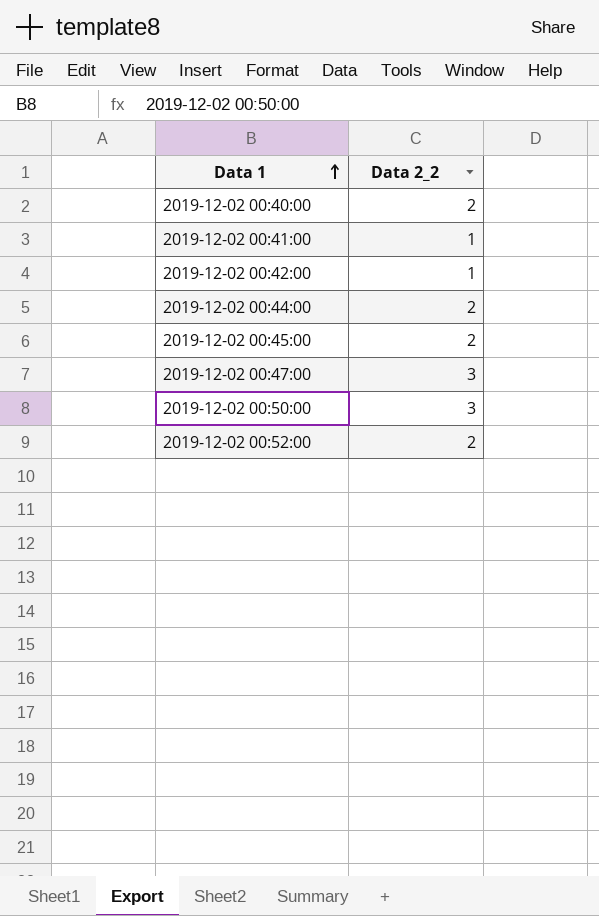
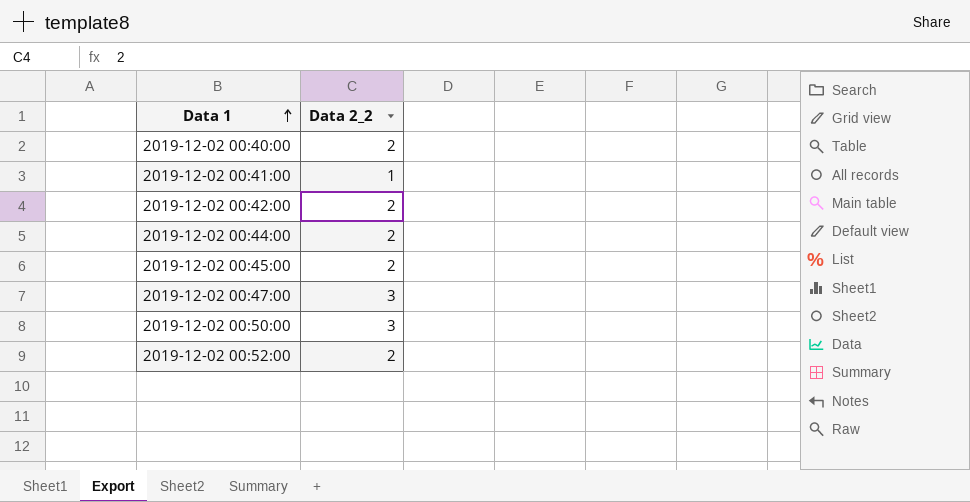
2019-12-02 00:42:00 | Data 2_2: 1 -> 2

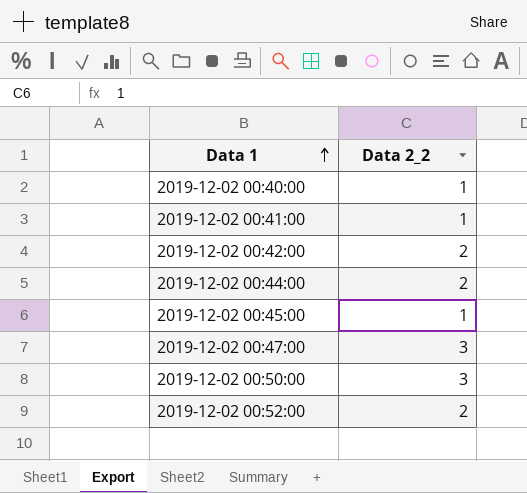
2019-12-02 00:40:00 | Data 2_2: 2 -> 1
2019-12-02 00:45:00 | Data 2_2: 2 -> 1

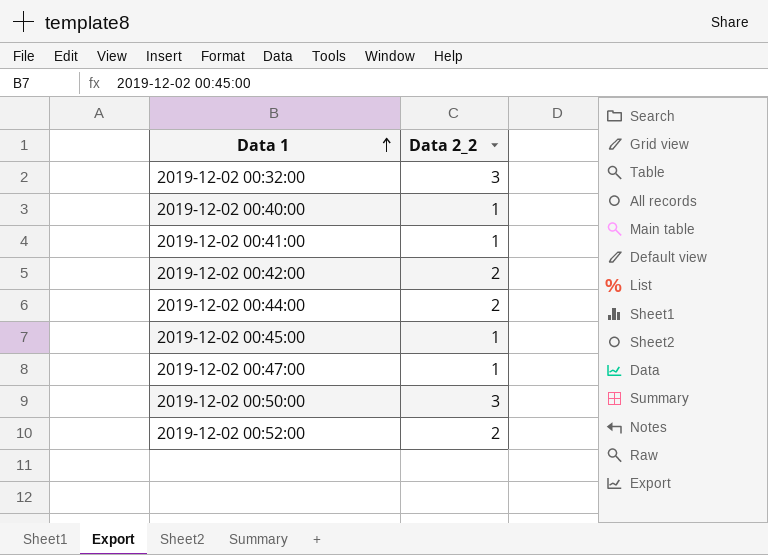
row 2019-12-02 00:32:00: none -> 3
2019-12-02 00:47:00 | Data 2_2: 3 -> 1

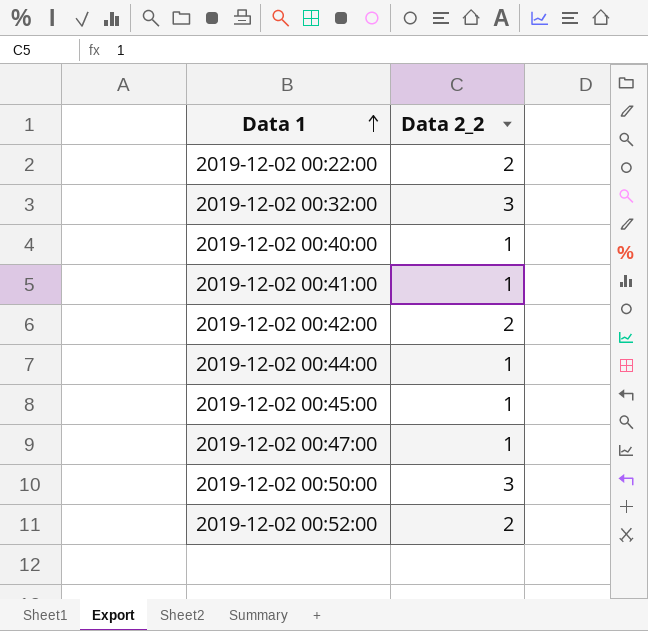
row 2019-12-02 00:22:00: none -> 2
2019-12-02 00:44:00 | Data 2_2: 2 -> 1

